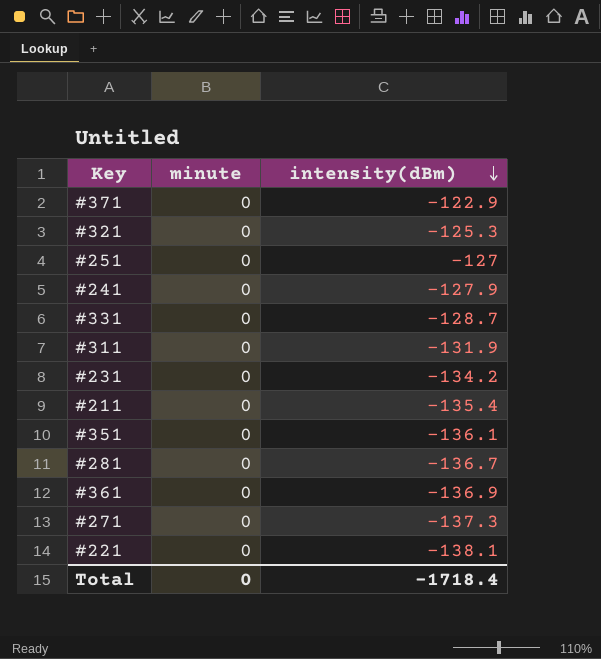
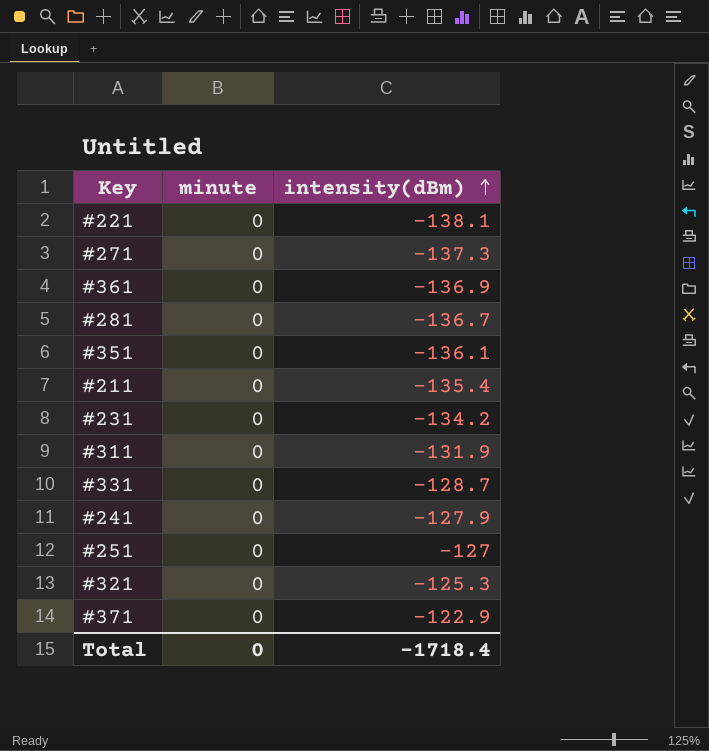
row order: intensity(dBm) descending -> intensity(dBm) ascending

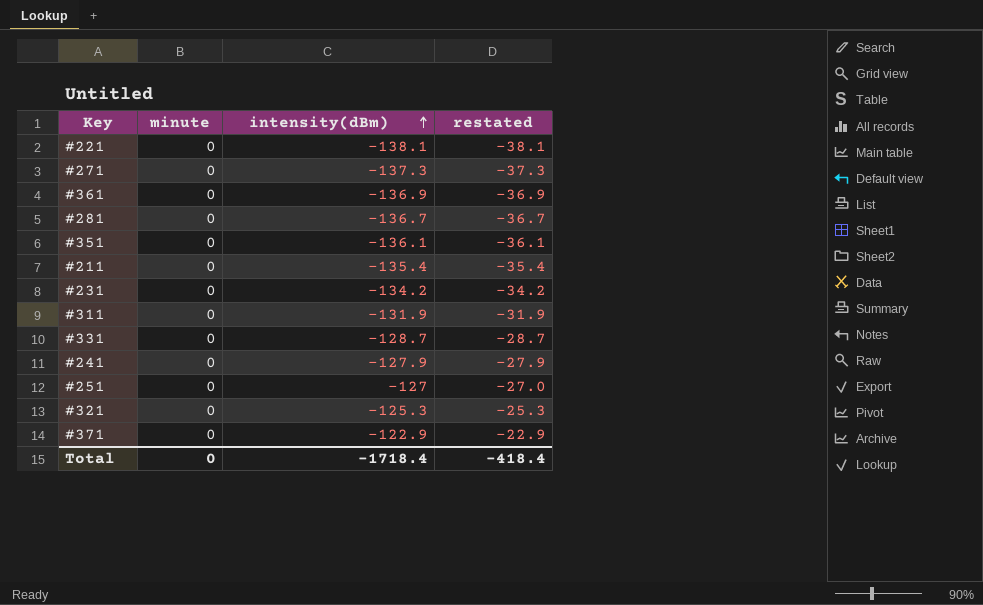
column restated | formula: none -> [intensity(dBm)] + 100

